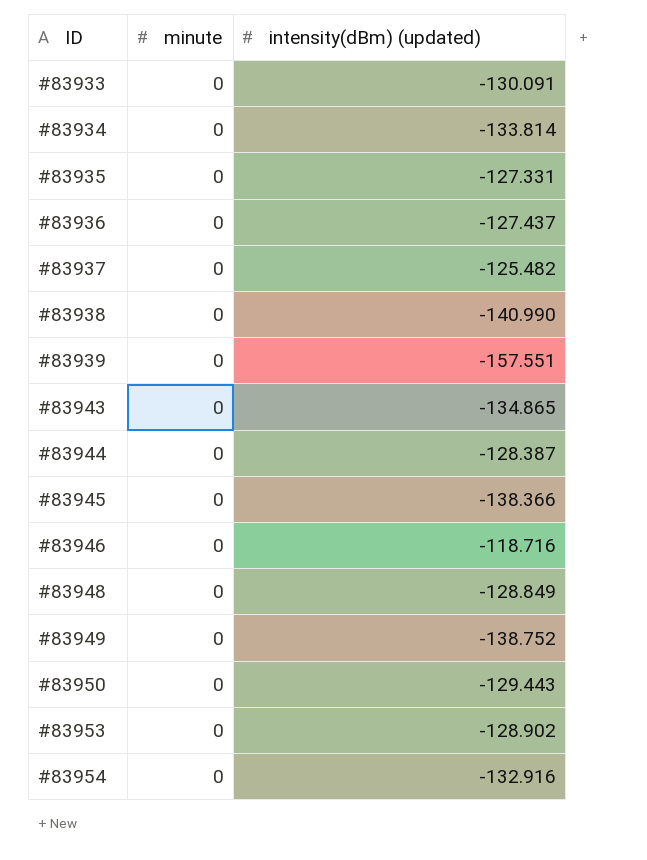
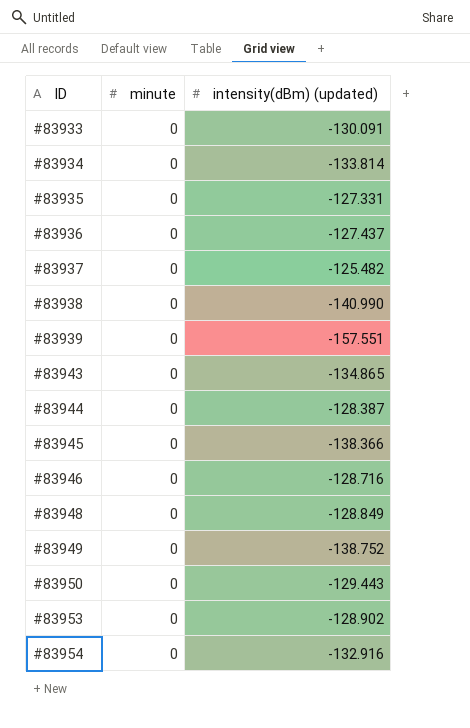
#83946 | intensity(dBm) (updated): -118.716 -> -128.716

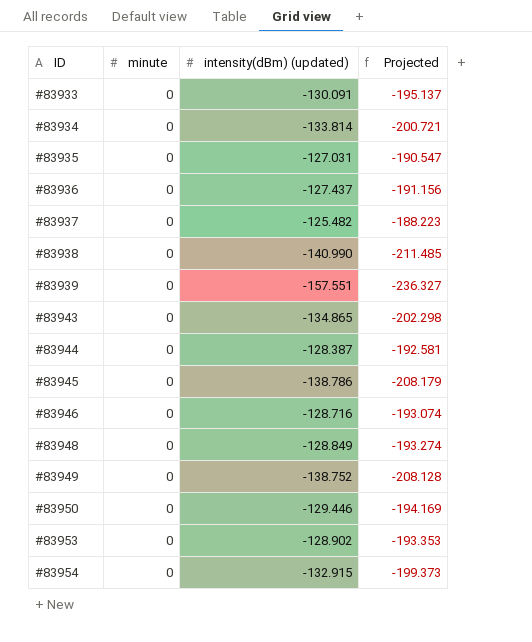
column Projected | formula: none -> [intensity(dBm) (updated)] * 1.5
#83935 | intensity(dBm) (updated): -127.331 -> -127.031
#83945 | intensity(dBm) (updated): -138.366 -> -138.786
#83950 | intensity(dBm) (updated): -129.443 -> -129.446
#83954 | intensity(dBm) (updated): -132.916 -> -132.915

